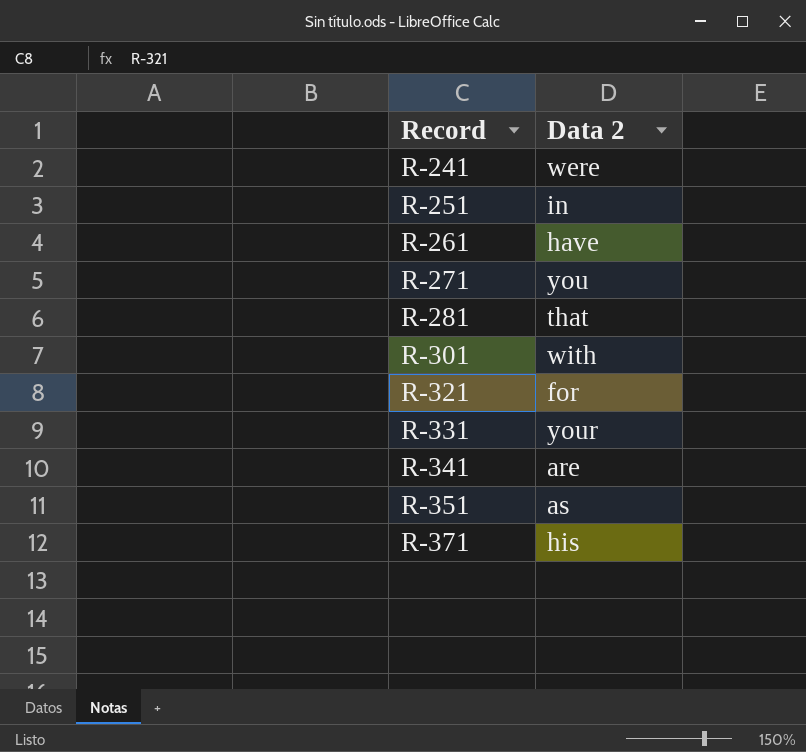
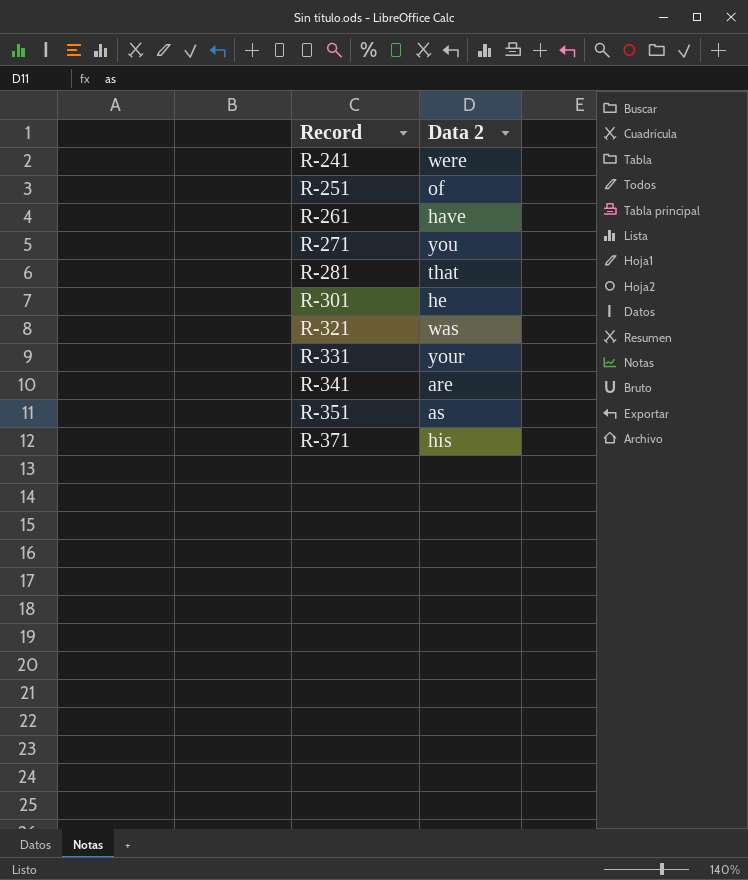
R-251 | Data 2: in -> of
R-301 | Data 2: with -> he
R-321 | Data 2: for -> was

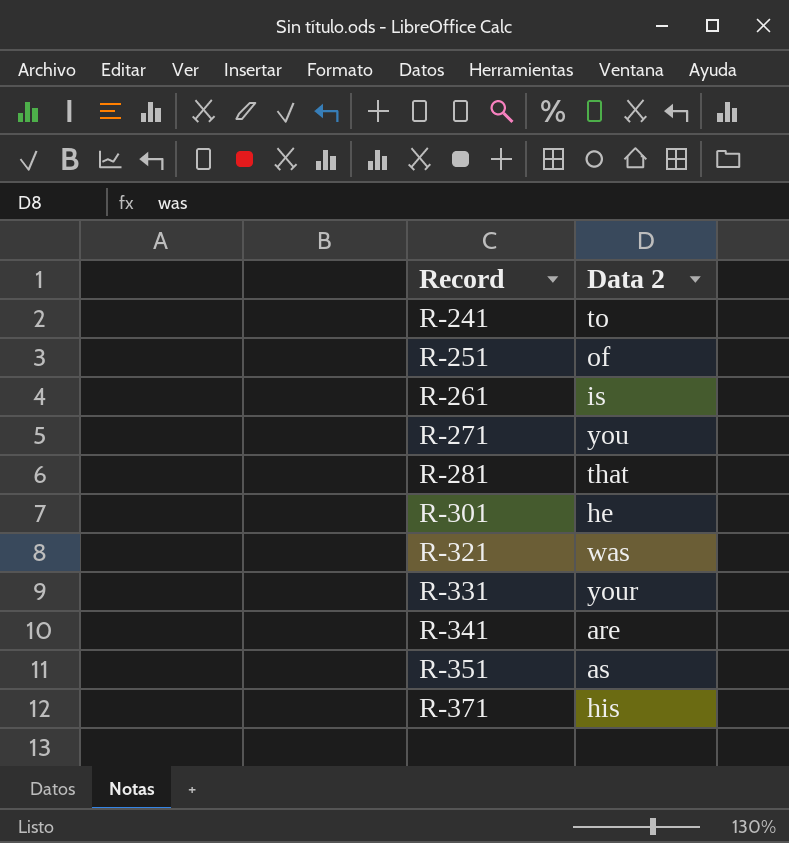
R-241 | Data 2: were -> to
R-261 | Data 2: have -> is

